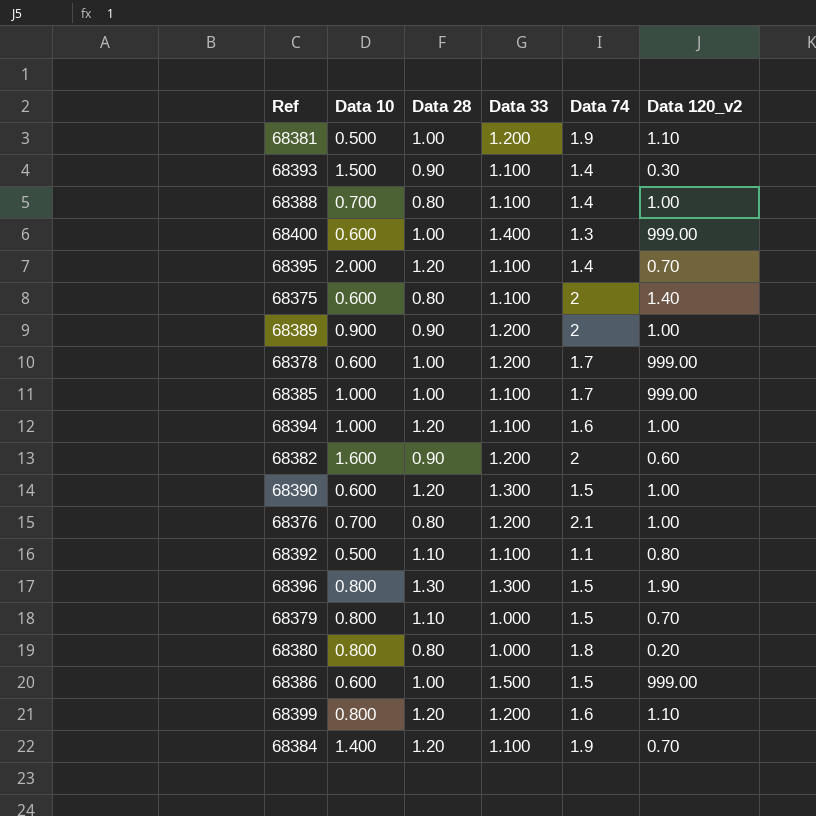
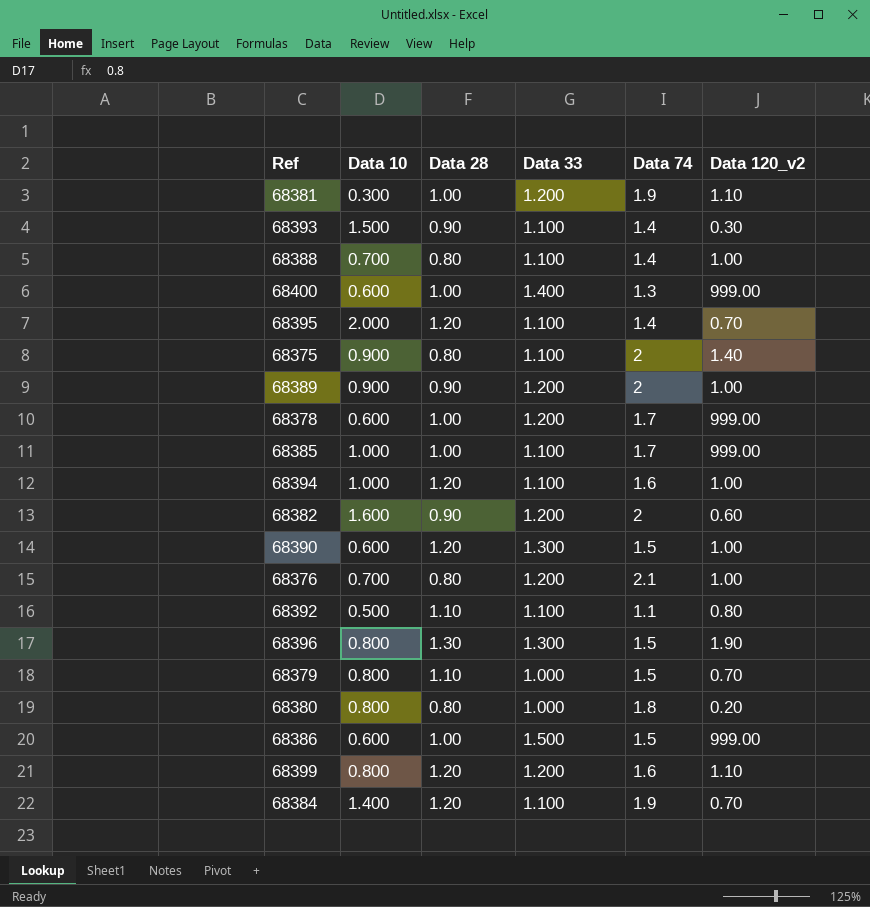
68381 | Data 10: 0.500 -> 0.300
68375 | Data 10: 0.600 -> 0.900

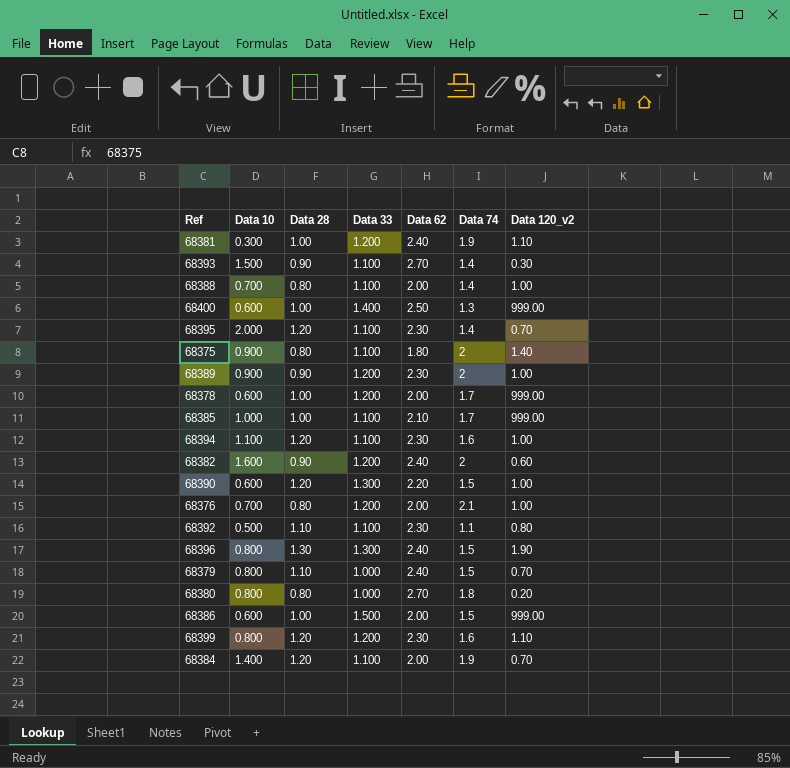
column Data 62 | position: none -> 5
68394 | Data 10: 1.000 -> 1.100

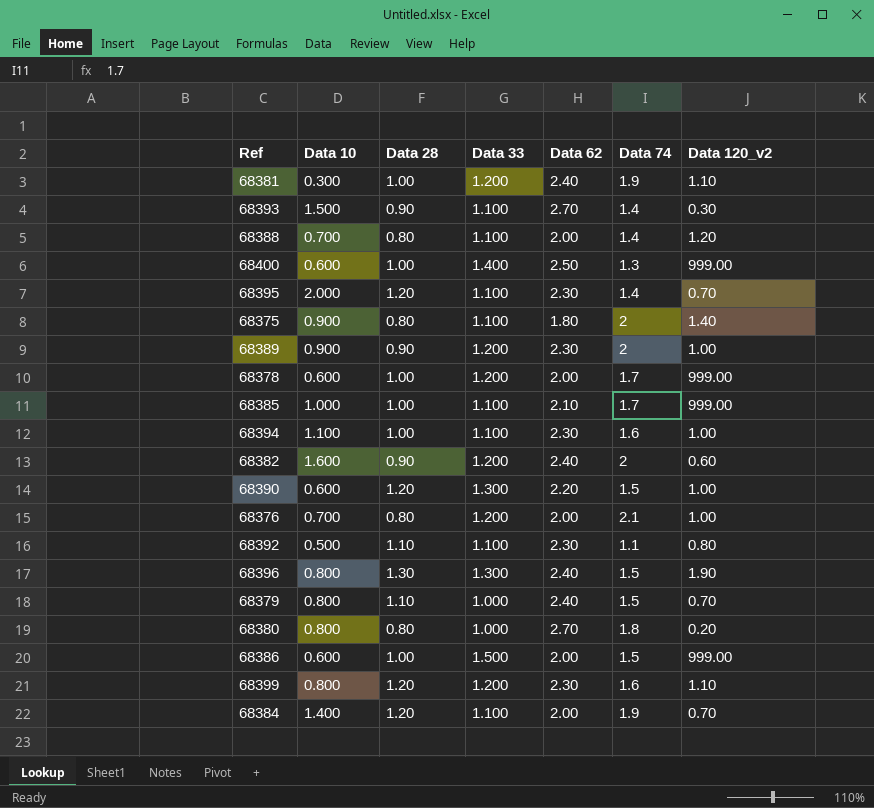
68388 | Data 120_v2: 1.00 -> 1.20
68394 | Data 28: 1.20 -> 1.00

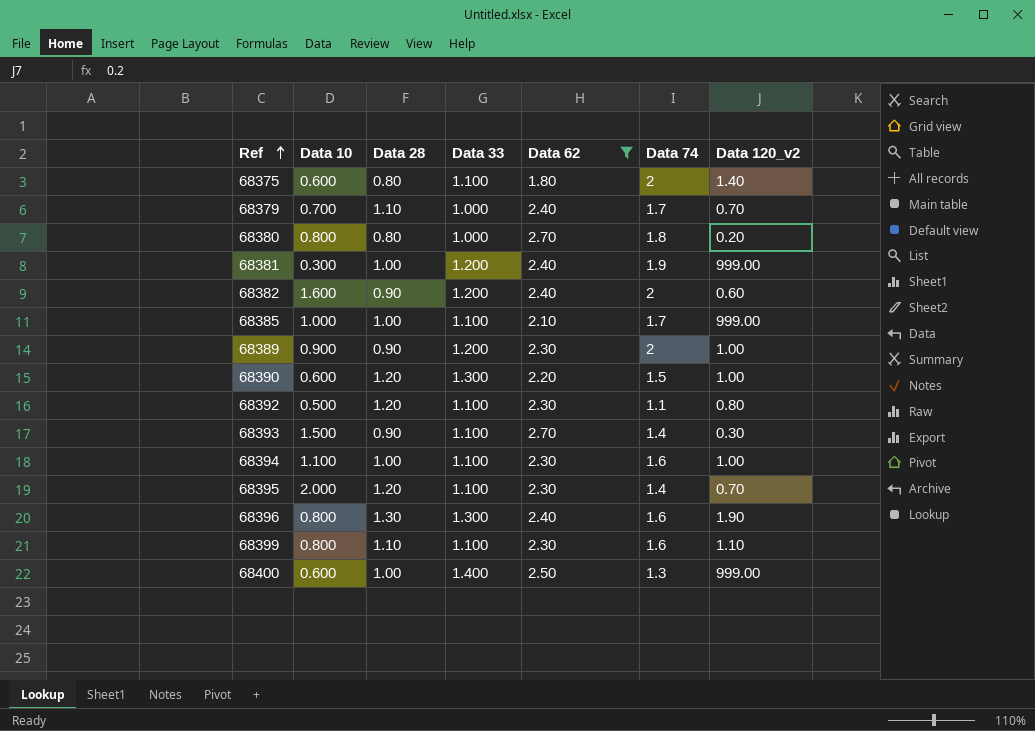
filter: none -> Data 62 != 2.00
row order: none -> Ref ascending
68375 | Data 10: 0.900 -> 0.600
68379 | Data 10: 0.800 -> 0.700
68379 | Data 74: 1.5 -> 1.7
68381 | Data 120_v2: 1.10 -> 999.00
68392 | Data 28: 1.10 -> 1.20
68396 | Data 74: 1.5 -> 1.6
68399 | Data 28: 1.20 -> 1.10
68399 | Data 33: 1.200 -> 1.100

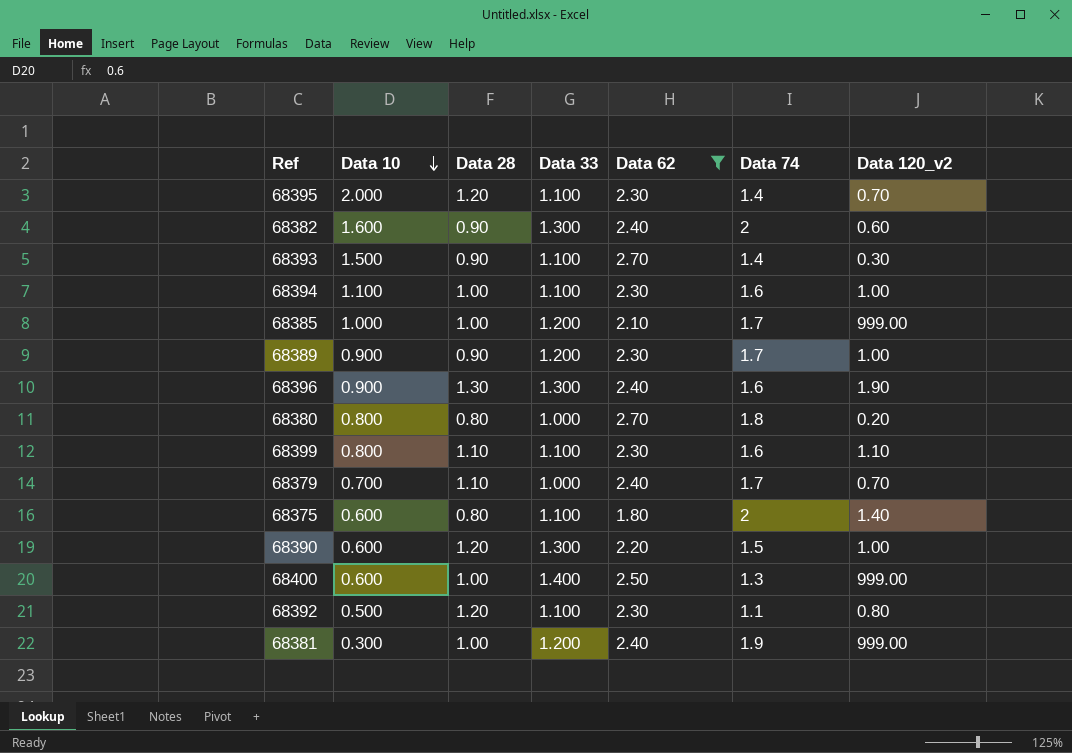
row order: Ref ascending -> Data 10 descending
68382 | Data 33: 1.200 -> 1.300
68385 | Data 33: 1.100 -> 1.200
68389 | Data 74: 2 -> 1.7
68396 | Data 10: 0.800 -> 0.900

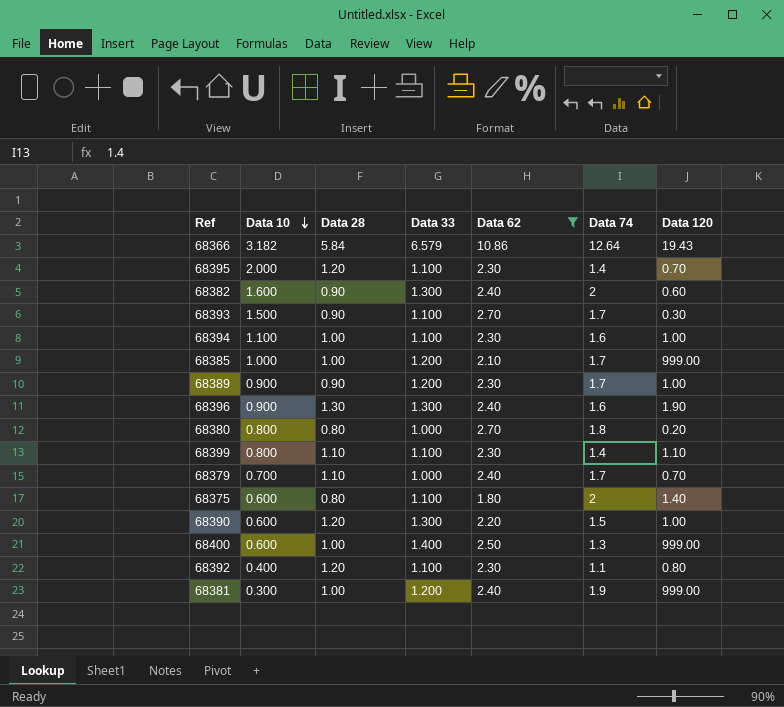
column name: Data 120_v2 -> Data 120
row 68366: none -> 3.182 | 5.84 | 6.579 | 10.86 | 12.64 | 19.43
68393 | Data 74: 1.4 -> 1.7
68399 | Data 74: 1.6 -> 1.4
68392 | Data 10: 0.500 -> 0.400

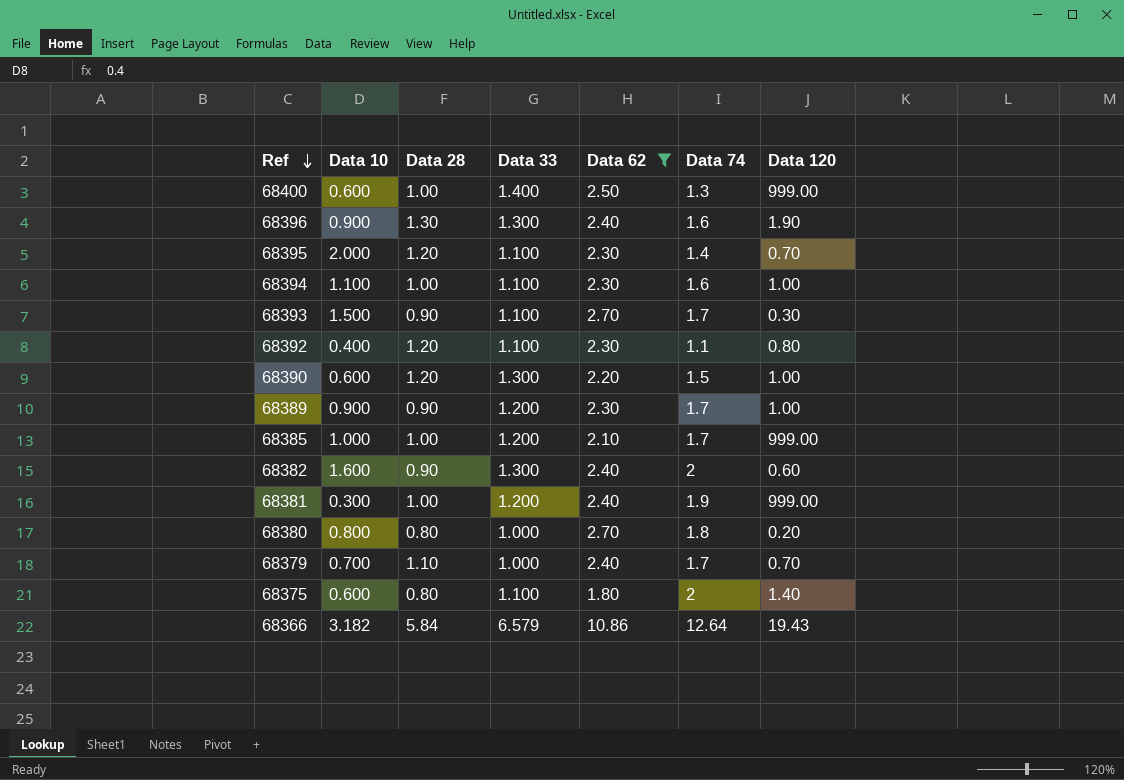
row order: Data 10 descending -> Ref descending
row 68399: 0.800 | 1.10 | 1.100 | 2.30 | 1.4 | 1.10 -> none

